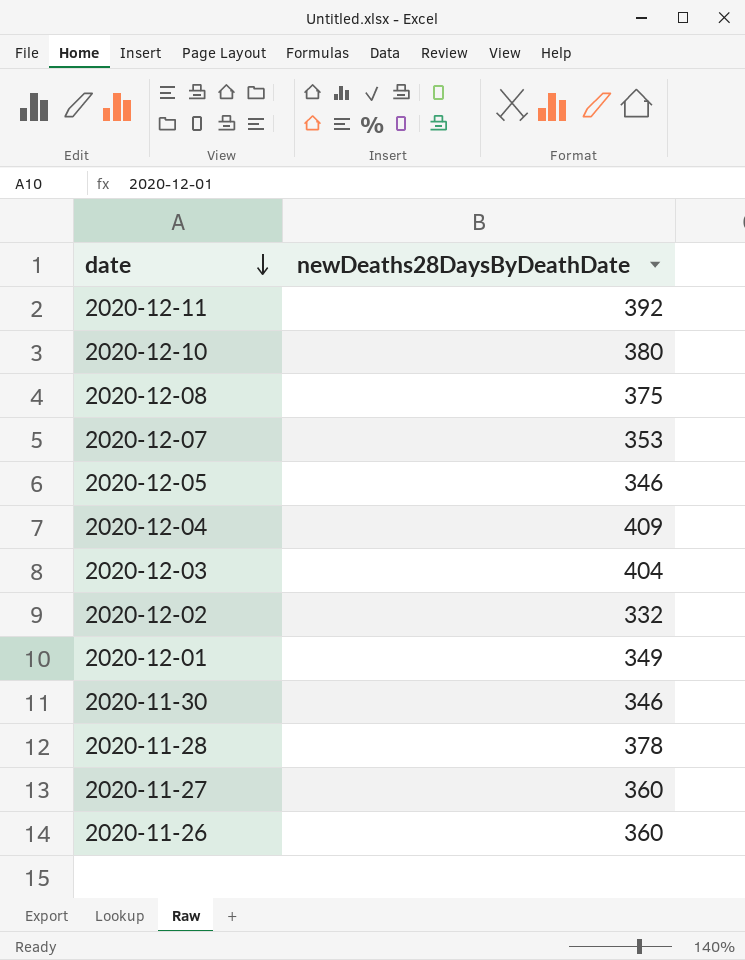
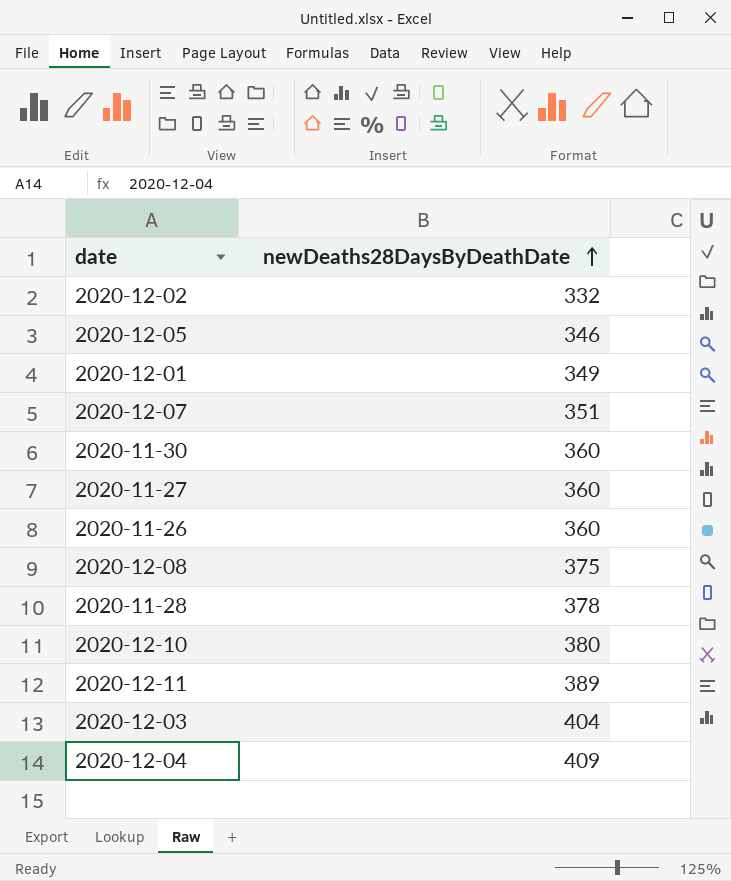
row order: date descending -> newDeaths28DaysByDeathDate ascending
2020-12-07 | newDeaths28DaysByDeathDate: 353 -> 351
2020-11-30 | newDeaths28DaysByDeathDate: 346 -> 360
2020-12-11 | newDeaths28DaysByDeathDate: 392 -> 389

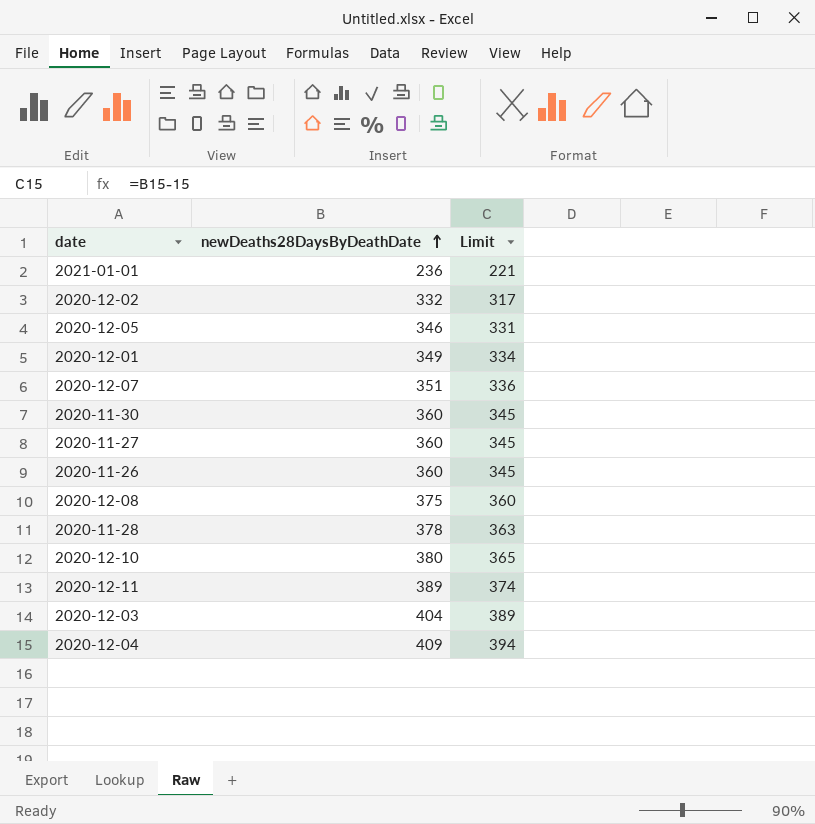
column Limit | formula: none -> [newDeaths28DaysByDeathDate] - 15
row 2021-01-01: none -> 236 | 221

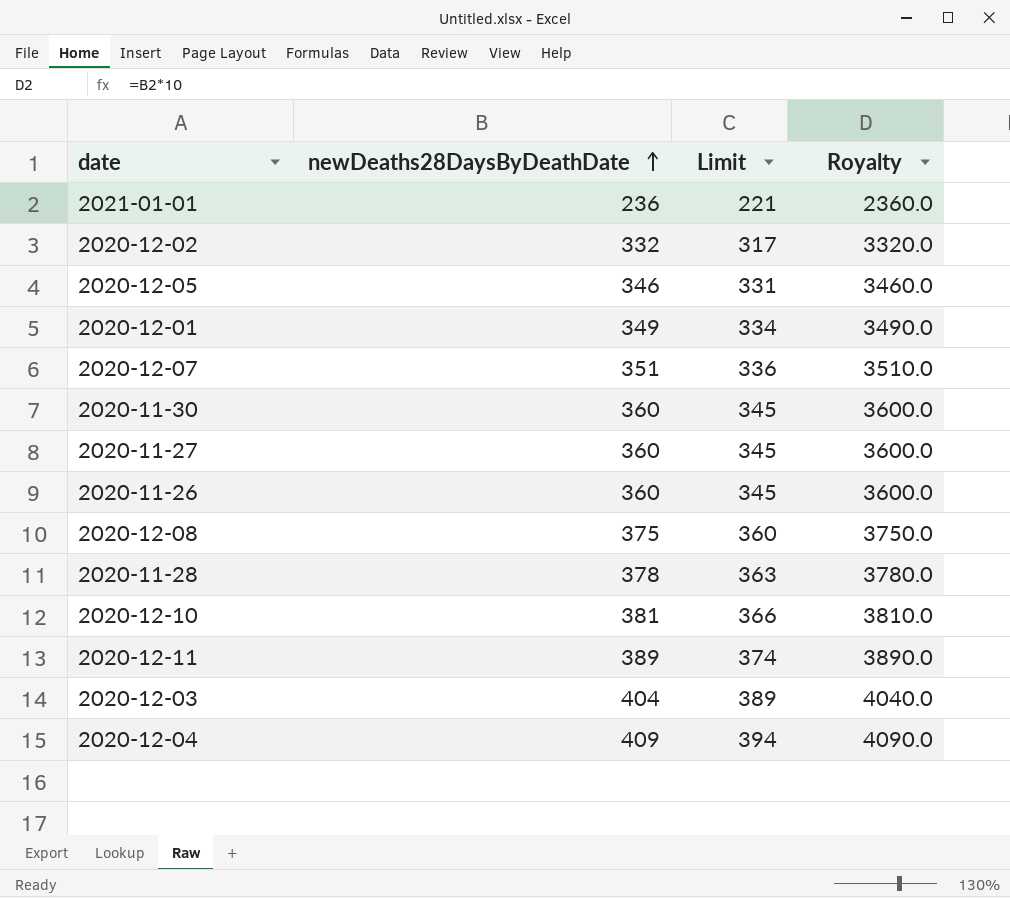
column Royalty | formula: none -> [newDeaths28DaysByDeathDate] * 10
2020-12-10 | newDeaths28DaysByDeathDate: 380 -> 381
2020-12-10 | Limit: 365 -> 366

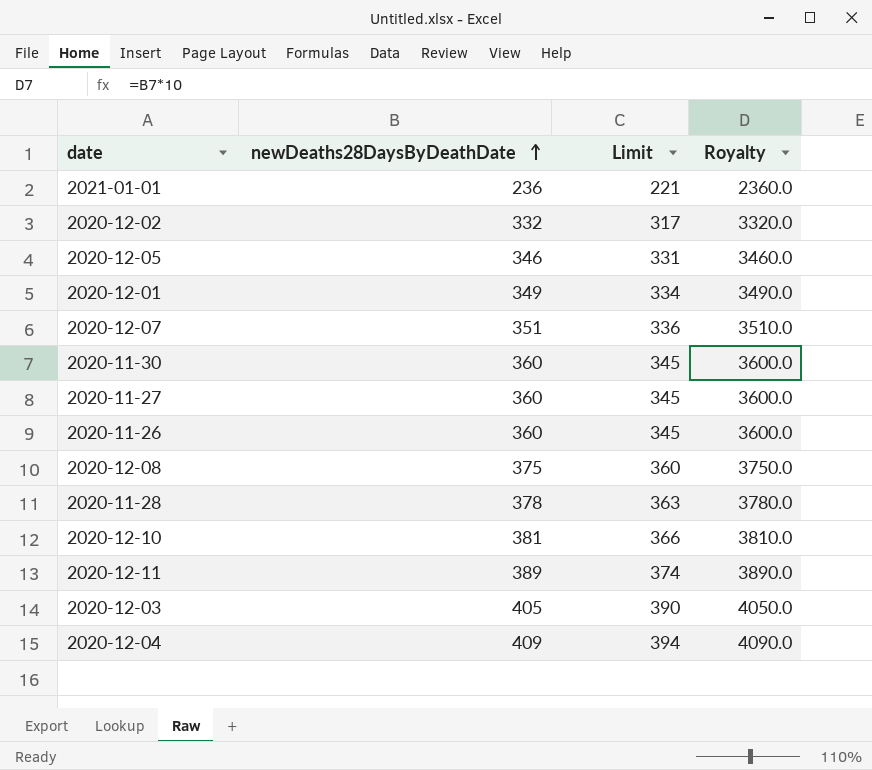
2020-12-03 | newDeaths28DaysByDeathDate: 404 -> 405
2020-12-03 | Limit: 389 -> 390
2020-12-03 | Royalty: 4040.0 -> 4050.0

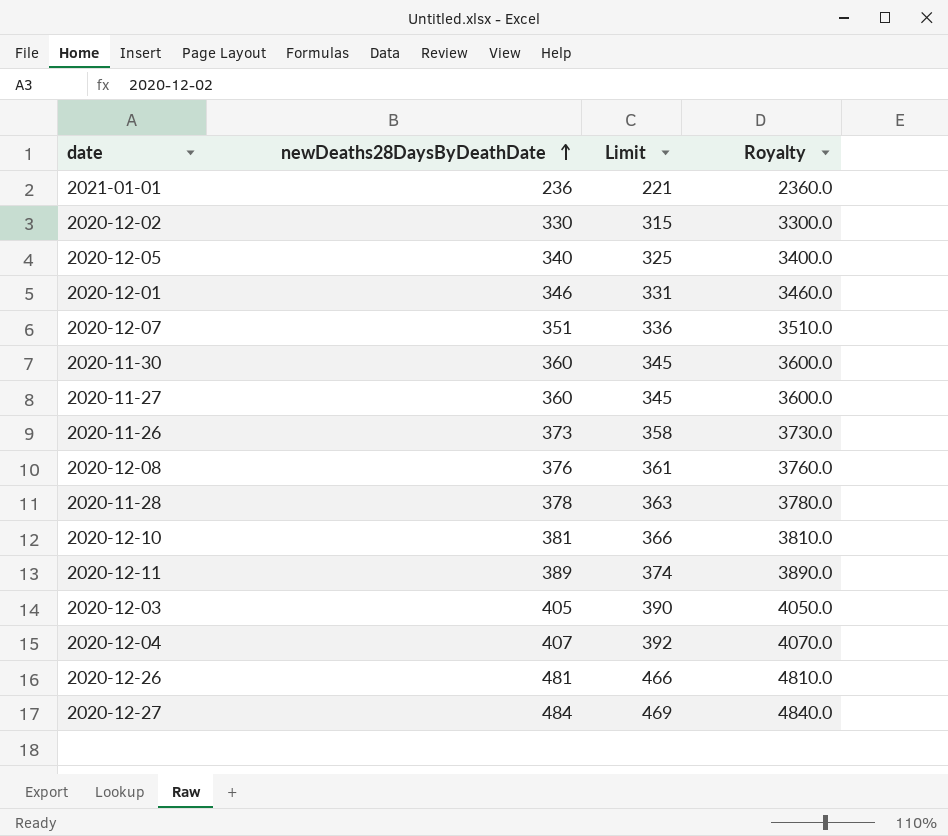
2020-12-02 | newDeaths28DaysByDeathDate: 332 -> 330
2020-12-02 | Limit: 317 -> 315
2020-12-02 | Royalty: 3320.0 -> 3300.0
2020-12-05 | newDeaths28DaysByDeathDate: 346 -> 340
2020-12-05 | Limit: 331 -> 325
2020-12-05 | Royalty: 3460.0 -> 3400.0
2020-12-01 | newDeaths28DaysByDeathDate: 349 -> 346
2020-12-01 | Limit: 334 -> 331
2020-12-01 | Royalty: 3490.0 -> 3460.0
2020-11-26 | newDeaths28DaysByDeathDate: 360 -> 373
2020-11-26 | Limit: 345 -> 358
2020-11-26 | Royalty: 3600.0 -> 3730.0
2020-12-08 | newDeaths28DaysByDeathDate: 375 -> 376
2020-12-08 | Limit: 360 -> 361
2020-12-08 | Royalty: 3750.0 -> 3760.0
2020-12-04 | newDeaths28DaysByDeathDate: 409 -> 407
2020-12-04 | Limit: 394 -> 392
2020-12-04 | Royalty: 4090.0 -> 4070.0
row 2020-12-26: none -> 481 | 466 | 4810.0
row 2020-12-27: none -> 484 | 469 | 4840.0

